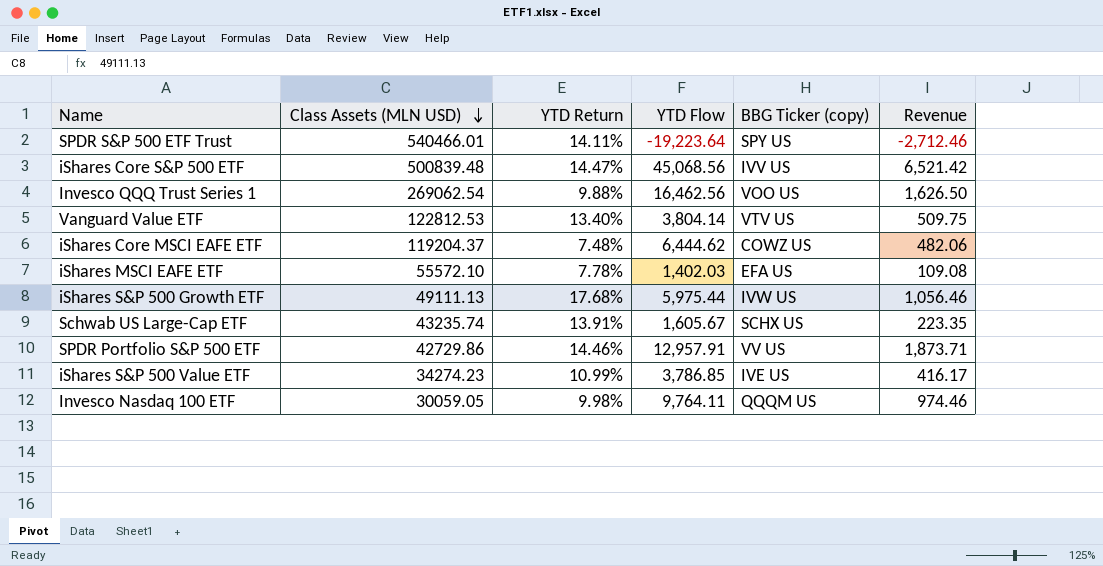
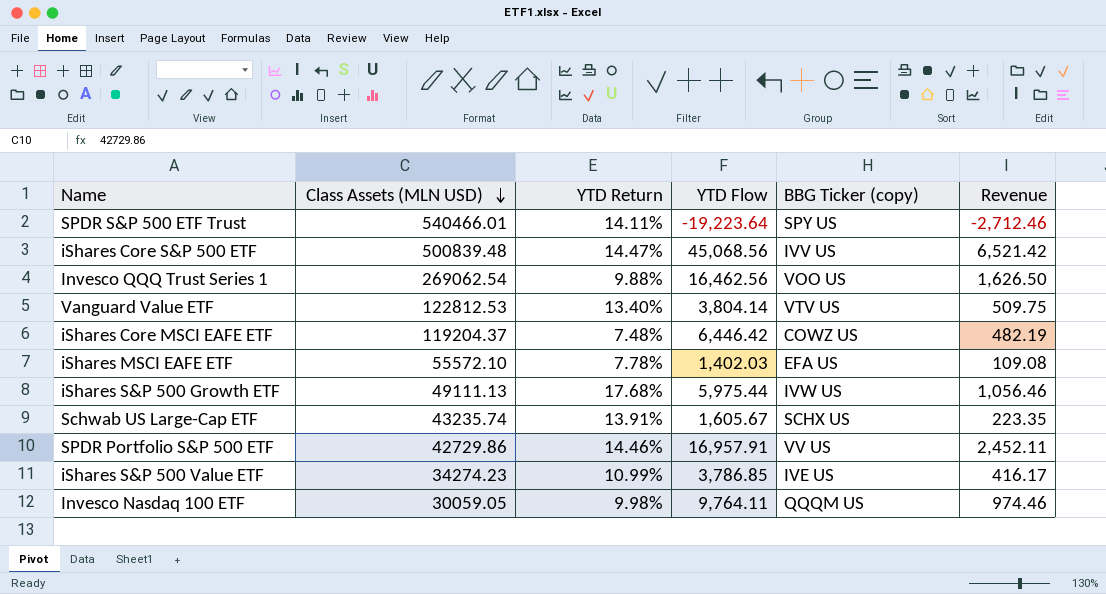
iShares Core MSCI EAFE ETF | YTD Flow: 6,444.62 -> 6,446.42
iShares Core MSCI EAFE ETF | Revenue: 482.06 -> 482.19
SPDR Portfolio S&P 500 ETF | YTD Flow: 12,957.91 -> 16,957.91
SPDR Portfolio S&P 500 ETF | Revenue: 1,873.71 -> 2,452.11

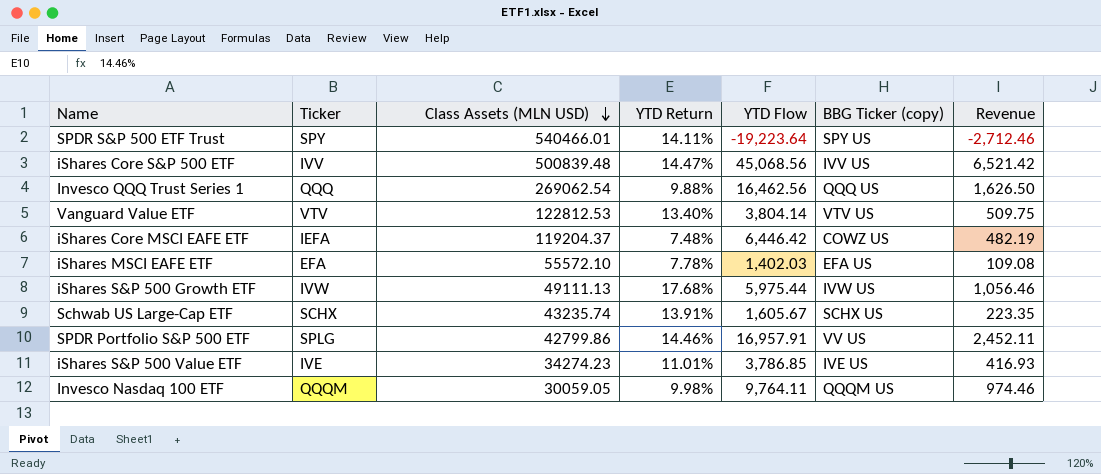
column Ticker | position: none -> 2
Invesco QQQ Trust Series 1 | BBG Ticker (copy): VOO US -> QQQ US
SPDR Portfolio S&P 500 ETF | Class Assets (MLN USD): 42729.86 -> 42799.86
iShares S&P 500 Value ETF | YTD Return: 10.99% -> 11.01%
iShares S&P 500 Value ETF | Revenue: 416.17 -> 416.93

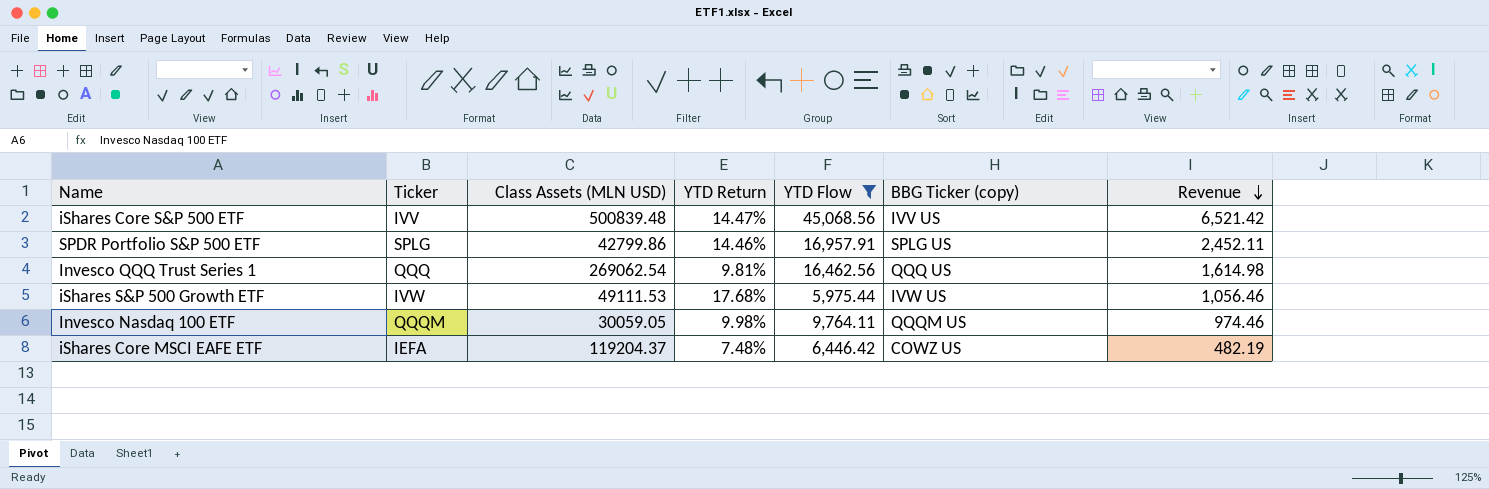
filter: none -> YTD Flow >= 5,975.44
row order: Class Assets (MLN USD) descending -> Revenue descending
SPDR Portfolio S&P 500 ETF | BBG Ticker (copy): VV US -> SPLG US
Invesco QQQ Trust Series 1 | YTD Return: 9.88% -> 9.81%
Invesco QQQ Trust Series 1 | Revenue: 1,626.50 -> 1,614.98
iShares S&P 500 Growth ETF | Class Assets (MLN USD): 49111.13 -> 49111.53

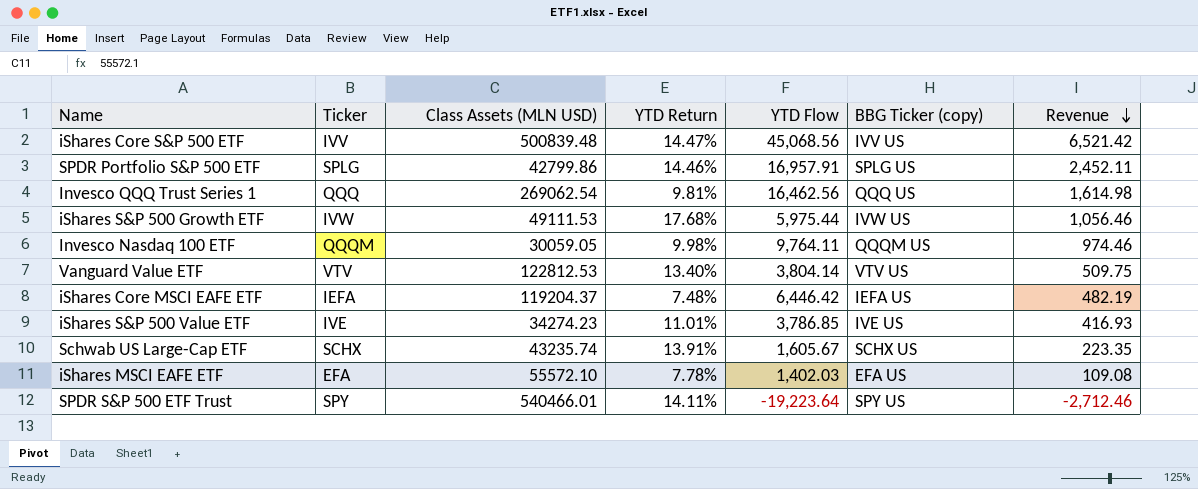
filter: YTD Flow >= 5,975.44 -> none
iShares Core MSCI EAFE ETF | BBG Ticker (copy): COWZ US -> IEFA US

